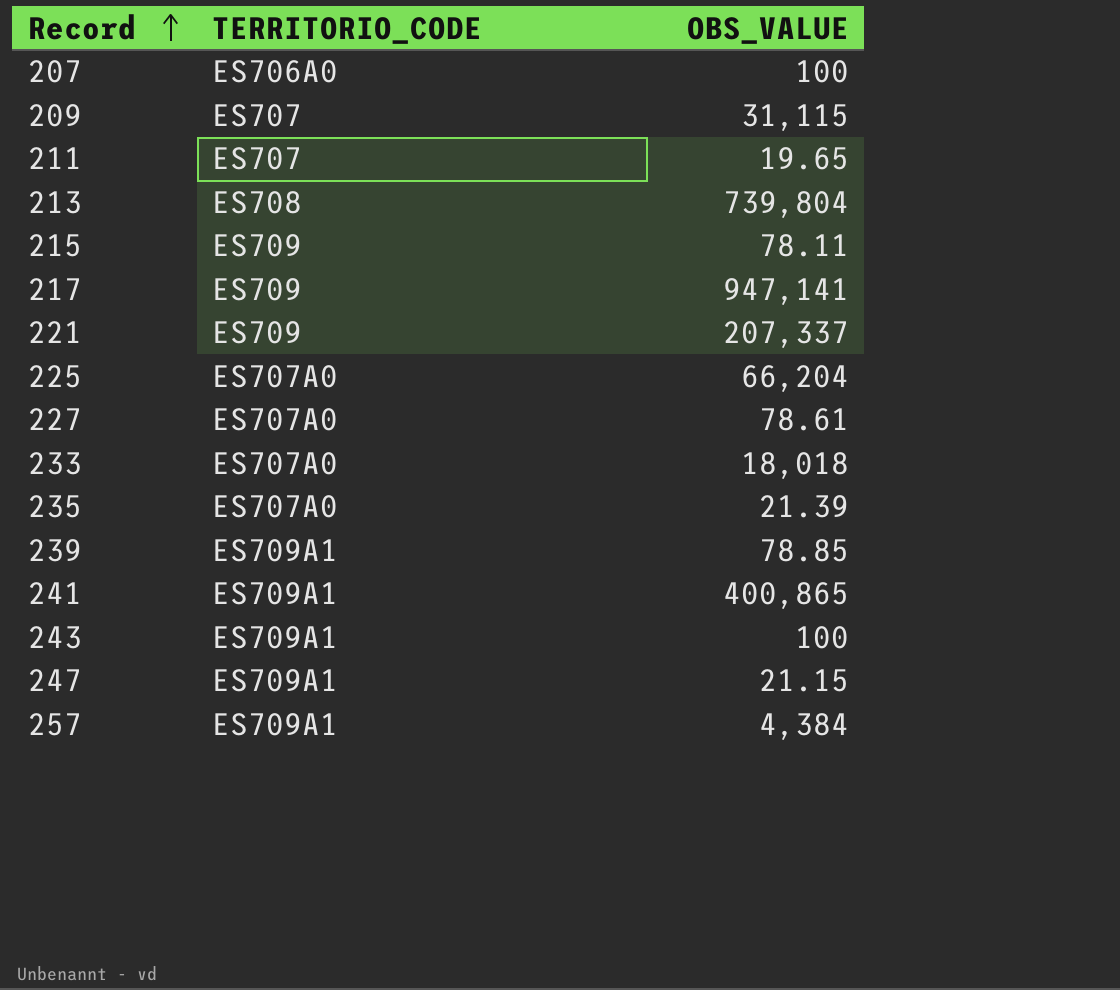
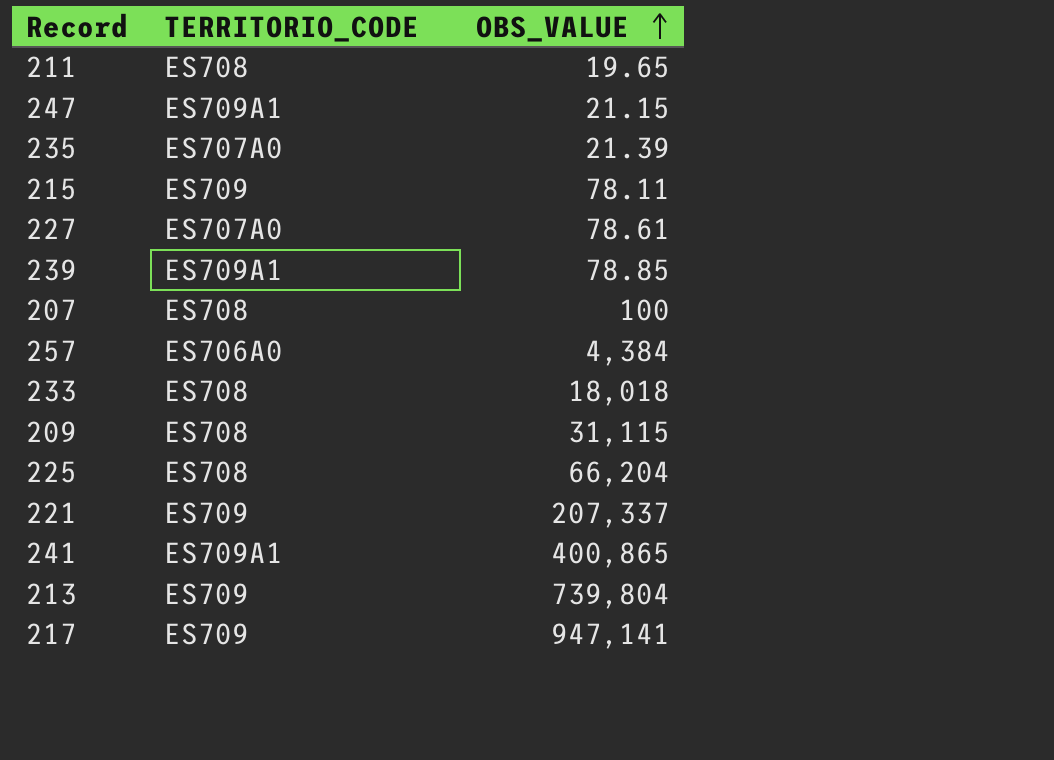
row order: Record ascending -> OBS_VALUE ascending
row 243: ES709A1 | 100 -> none
211 | TERRITORIO_CODE: ES707 -> ES708
207 | TERRITORIO_CODE: ES706A0 -> ES708
257 | TERRITORIO_CODE: ES709A1 -> ES706A0
233 | TERRITORIO_CODE: ES707A0 -> ES708
209 | TERRITORIO_CODE: ES707 -> ES708
225 | TERRITORIO_CODE: ES707A0 -> ES708
213 | TERRITORIO_CODE: ES708 -> ES709

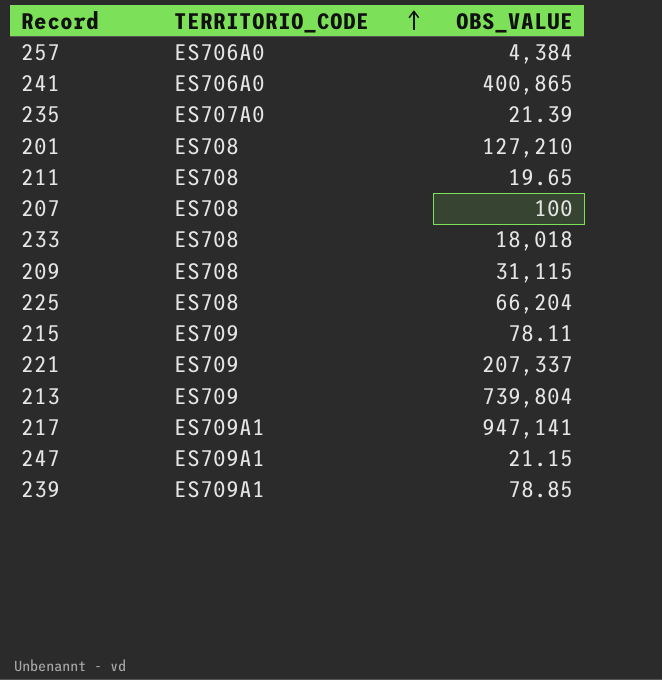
row order: OBS_VALUE ascending -> TERRITORIO_CODE ascending
row 227: ES707A0 | 78.61 -> none
241 | TERRITORIO_CODE: ES709A1 -> ES706A0
row 201: none -> ES708 | 127,210
217 | TERRITORIO_CODE: ES709 -> ES709A1

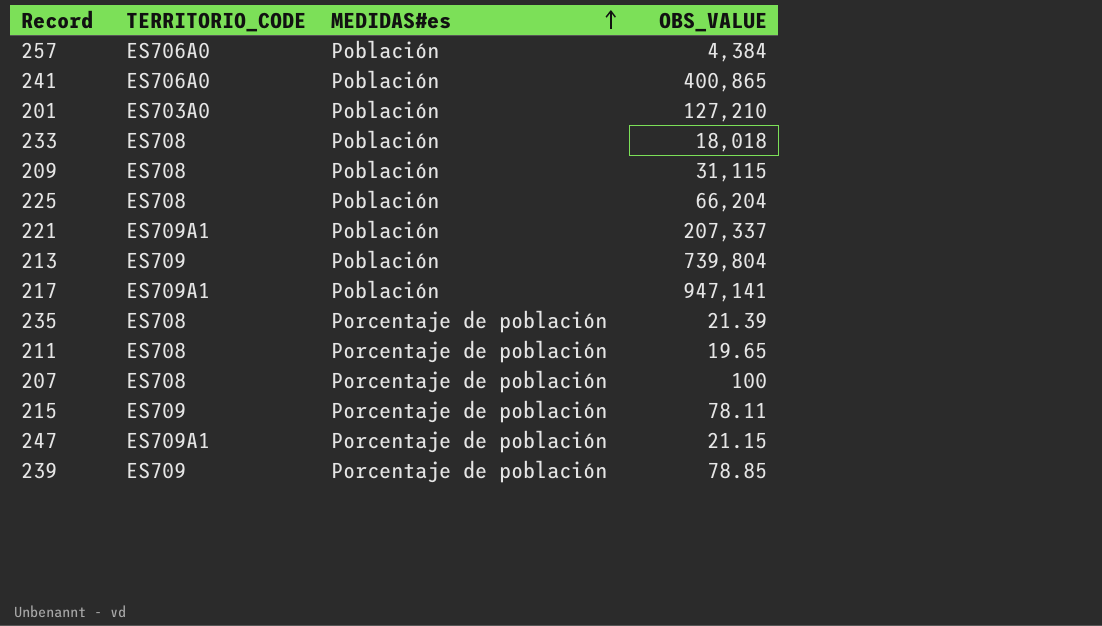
row order: TERRITORIO_CODE ascending -> MEDIDAS#es ascending
column MEDIDAS#es | position: none -> 3
201 | TERRITORIO_CODE: ES708 -> ES703A0
221 | TERRITORIO_CODE: ES709 -> ES709A1
235 | TERRITORIO_CODE: ES707A0 -> ES708
239 | TERRITORIO_CODE: ES709A1 -> ES709

